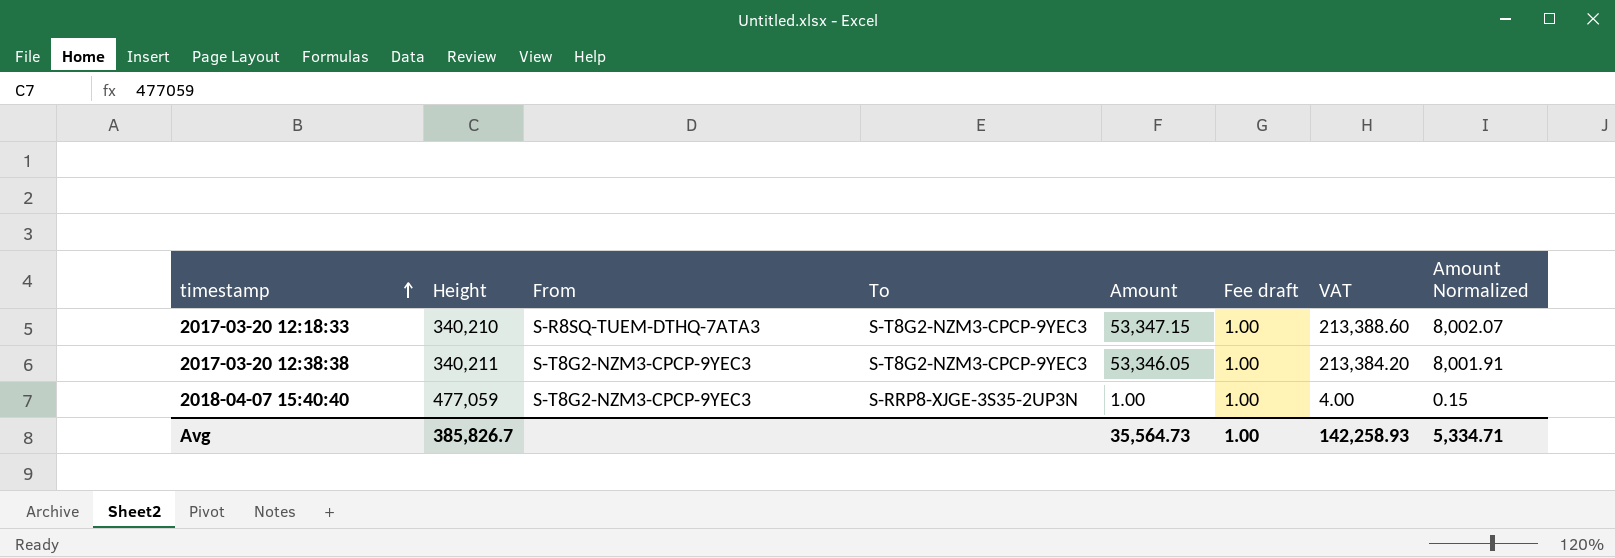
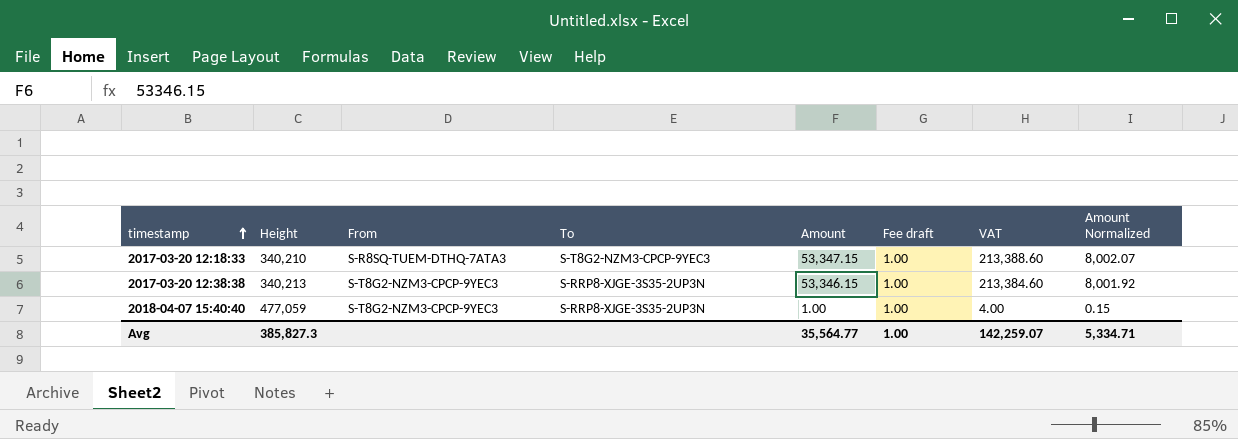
2017-03-20 12:38:38 | Height: 340,211 -> 340,213
2017-03-20 12:38:38 | To: S-T8G2-NZM3-CPCP-9YEC3 -> S-RRP8-XJGE-3S35-2UP3N
2017-03-20 12:38:38 | Amount: 53,346.05 -> 53,346.15
2017-03-20 12:38:38 | VAT: 213,384.20 -> 213,384.60
2017-03-20 12:38:38 | Amount Normalized: 8,001.91 -> 8,001.92
Avg | Height: 385,826.7 -> 385,827.3
Avg | Amount: 35,564.73 -> 35,564.77
Avg | VAT: 142,258.93 -> 142,259.07

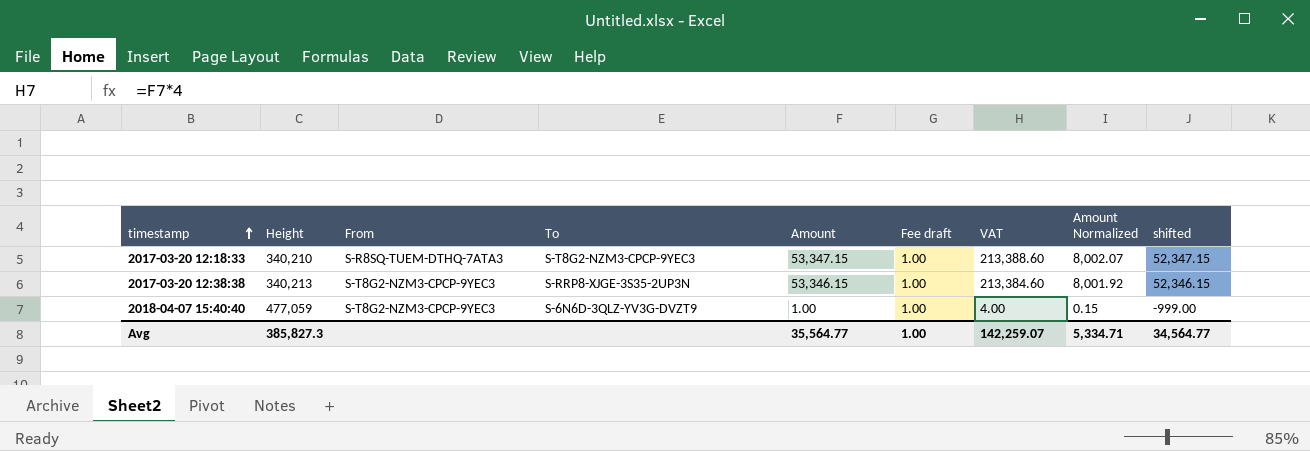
column shifted | formula: none -> [Amount] - 1000
2018-04-07 15:40:40 | To: S-RRP8-XJGE-3S35-2UP3N -> S-6N6D-3QLZ-YV3G-DVZT9

